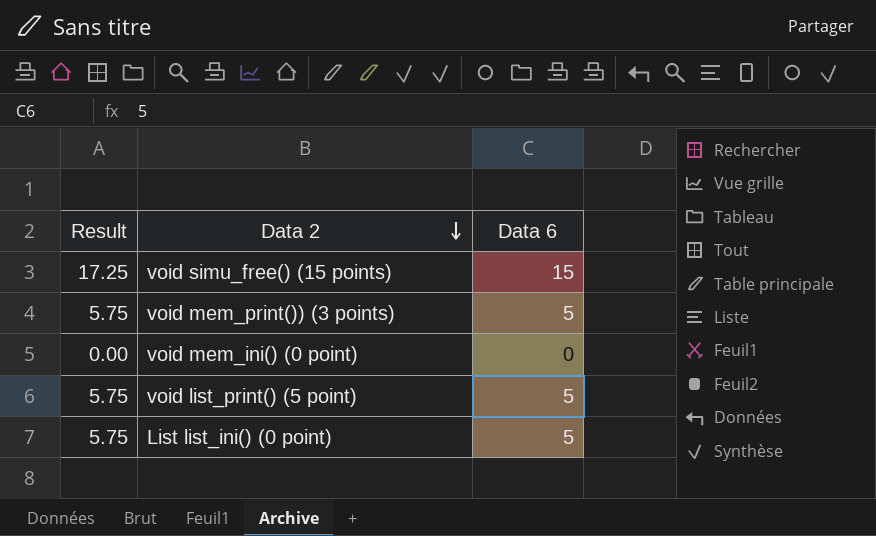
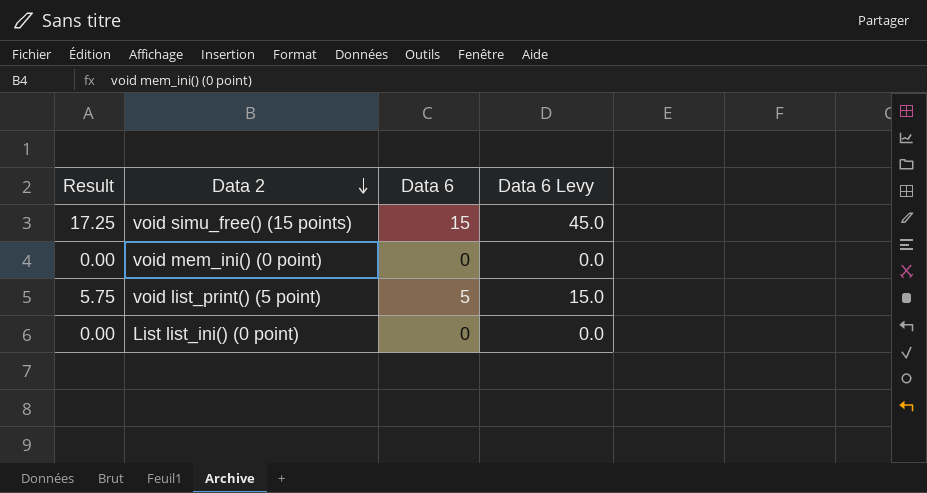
column Data 6 Levy | formula: none -> [Data 6] * 3
row void mem_print()) (3 points): 5.75 | 5 -> none
List list_ini() (0 point) | Result: 5.75 -> 0.00
List list_ini() (0 point) | Data 6: 5 -> 0

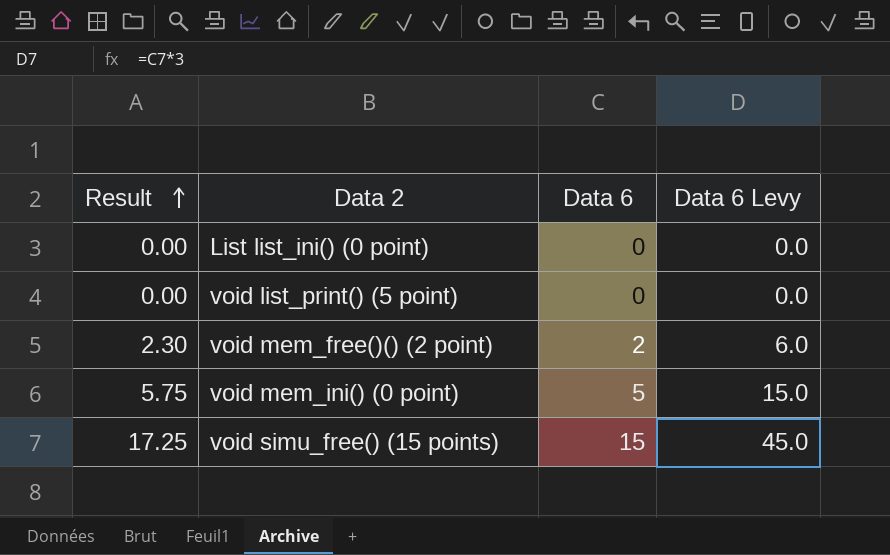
row order: Data 2 descending -> Result ascending
void list_print() (5 point) | Result: 5.75 -> 0.00
void list_print() (5 point) | Data 6: 5 -> 0
void list_print() (5 point) | Data 6 Levy: 15.0 -> 0.0
row void mem_free()() (2 point): none -> 2.30 | 2 | 6.0
void mem_ini() (0 point) | Result: 0.00 -> 5.75
void mem_ini() (0 point) | Data 6: 0 -> 5
void mem_ini() (0 point) | Data 6 Levy: 0.0 -> 15.0

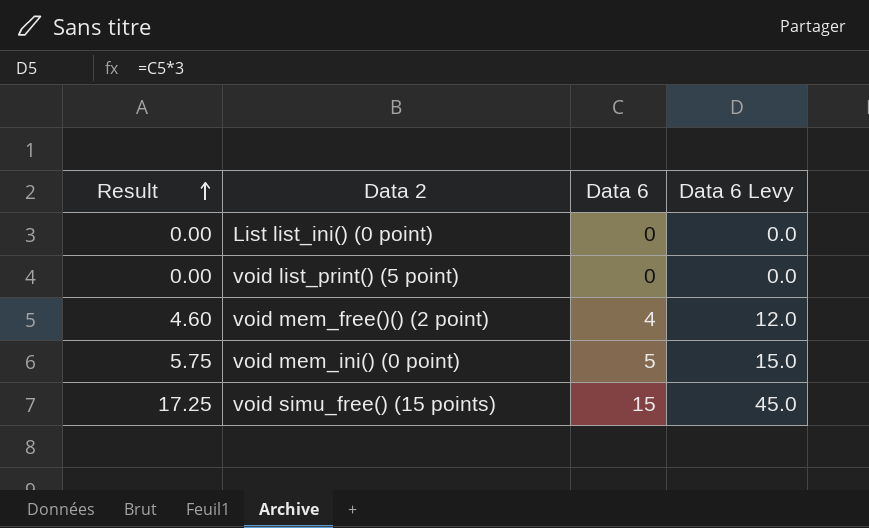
void mem_free()() (2 point) | Result: 2.30 -> 4.60
void mem_free()() (2 point) | Data 6: 2 -> 4
void mem_free()() (2 point) | Data 6 Levy: 6.0 -> 12.0

